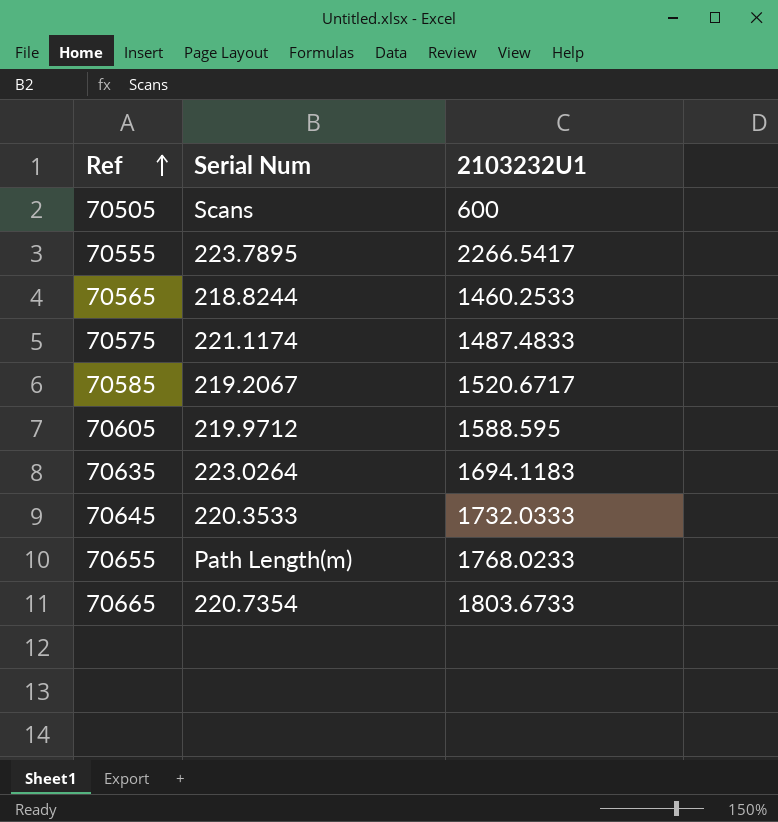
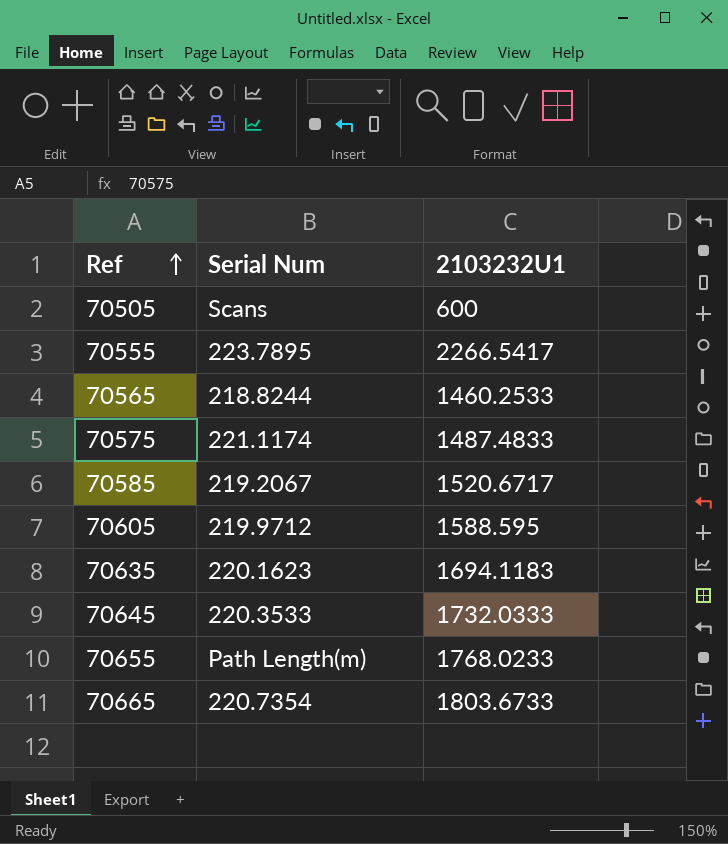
70635 | Serial Num: 223.0264 -> 220.1623

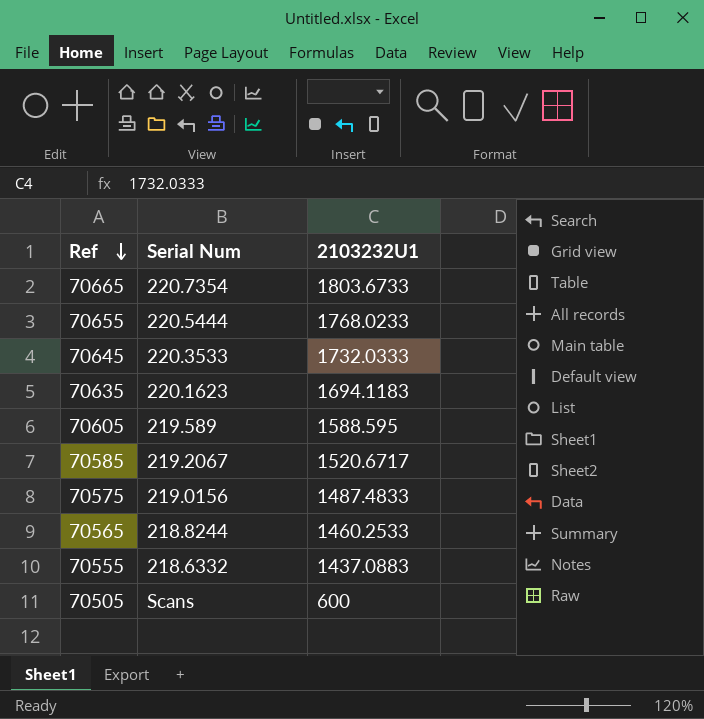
row order: Ref ascending -> Ref descending
70655 | Serial Num: Path Length(m) -> 220.5444
70605 | Serial Num: 219.9712 -> 219.589
70575 | Serial Num: 221.1174 -> 219.0156
70555 | Serial Num: 223.7895 -> 218.6332
70555 | 2103232U1: 2266.5417 -> 1437.0883

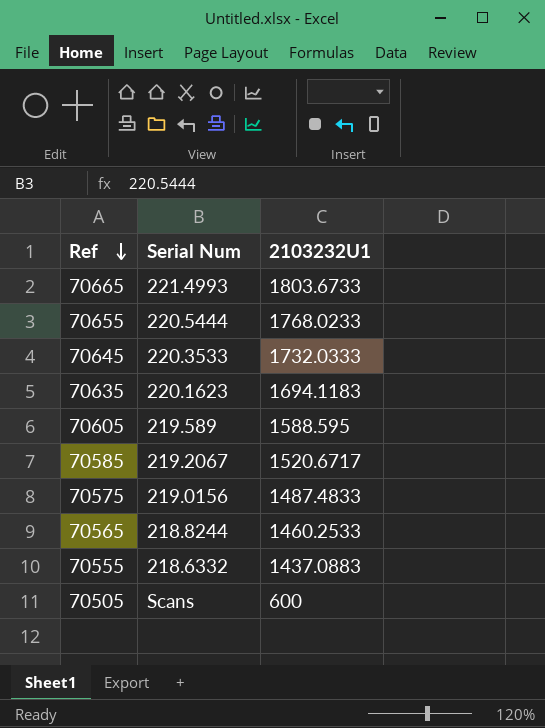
70665 | Serial Num: 220.7354 -> 221.4993

